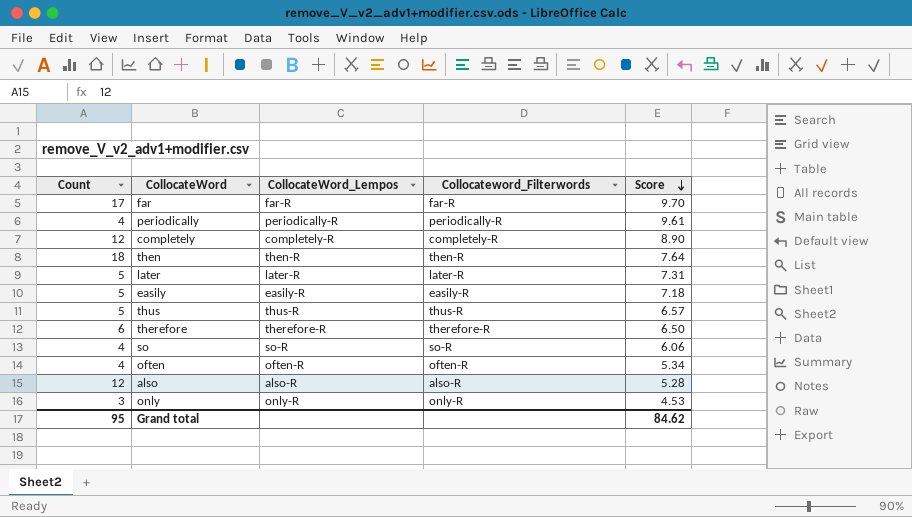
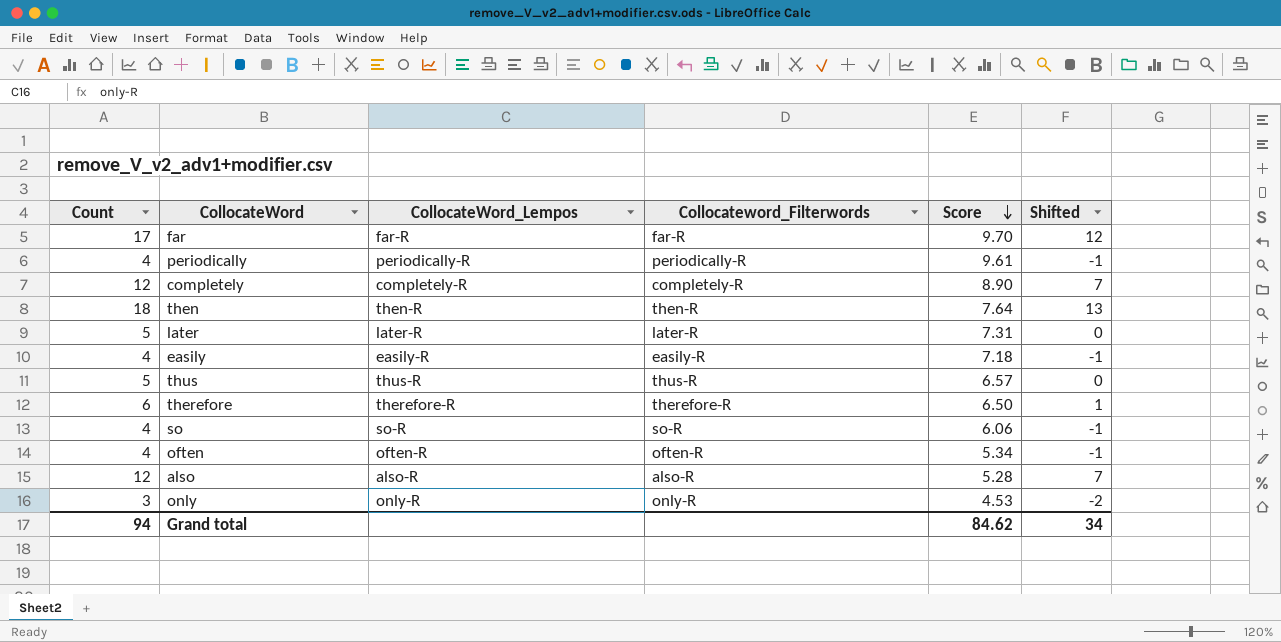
column Shifted | formula: none -> [Count] - 5
easily | Count: 5 -> 4
Grand total | Count: 95 -> 94

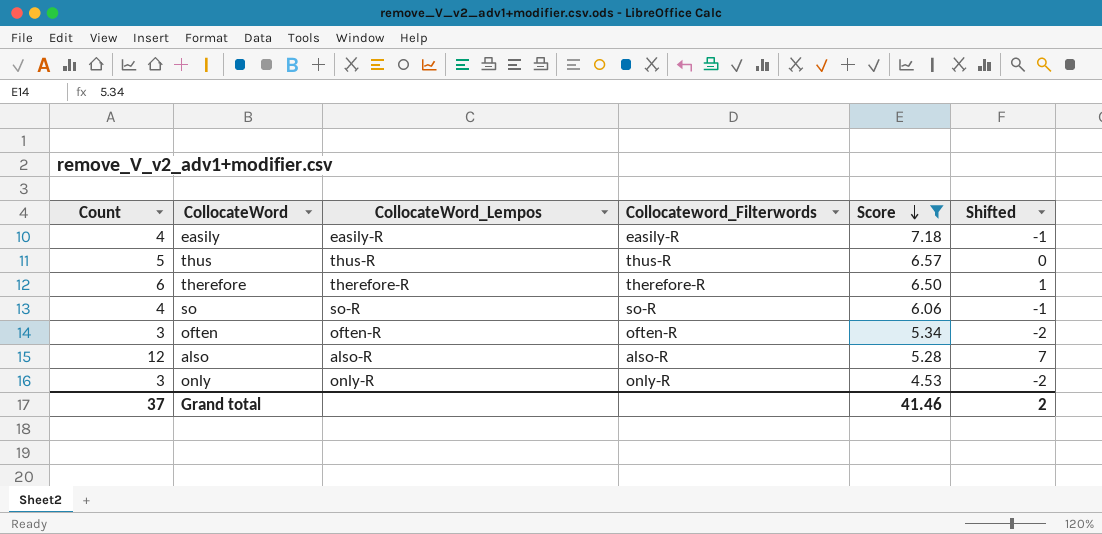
filter: none -> Score <= 7.18
often | Count: 4 -> 3
often | Shifted: -1 -> -2
Grand total | Count: 94 -> 37
Grand total | Score: 84.62 -> 41.46
Grand total | Shifted: 34 -> 2

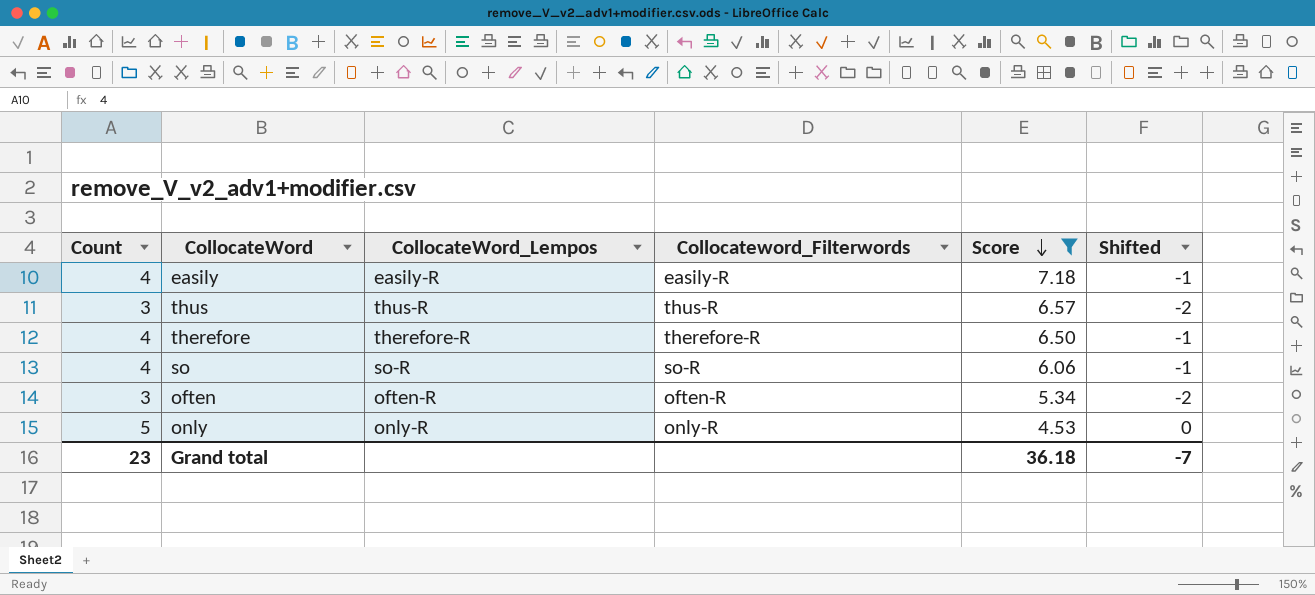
row also: 12 | also-R | also-R | 5.28 | 7 -> none
thus | Count: 5 -> 3
thus | Shifted: 0 -> -2
therefore | Count: 6 -> 4
therefore | Shifted: 1 -> -1
only | Count: 3 -> 5
only | Shifted: -2 -> 0
Grand total | Count: 37 -> 23
Grand total | Score: 41.46 -> 36.18
Grand total | Shifted: 2 -> -7

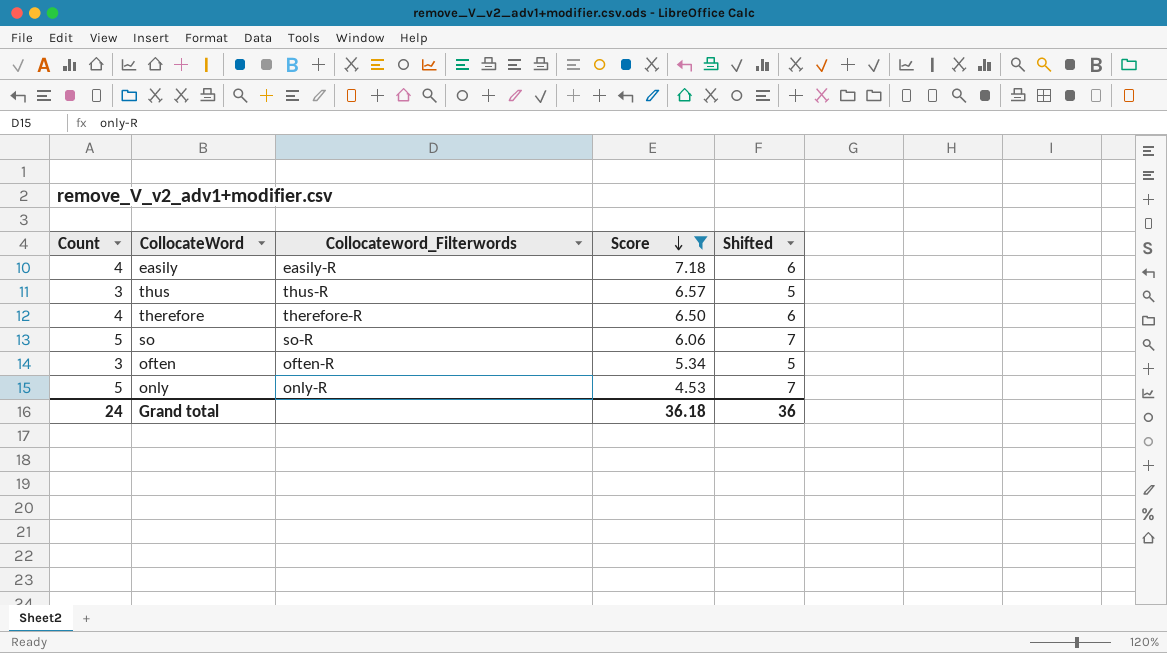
column CollocateWord_Lempos | position: 3 -> none
column Shifted | formula: [Count] - 5 -> [Count] + 2
so | Count: 4 -> 5
Grand total | Count: 23 -> 24
Grand total | Shifted: -7 -> 36

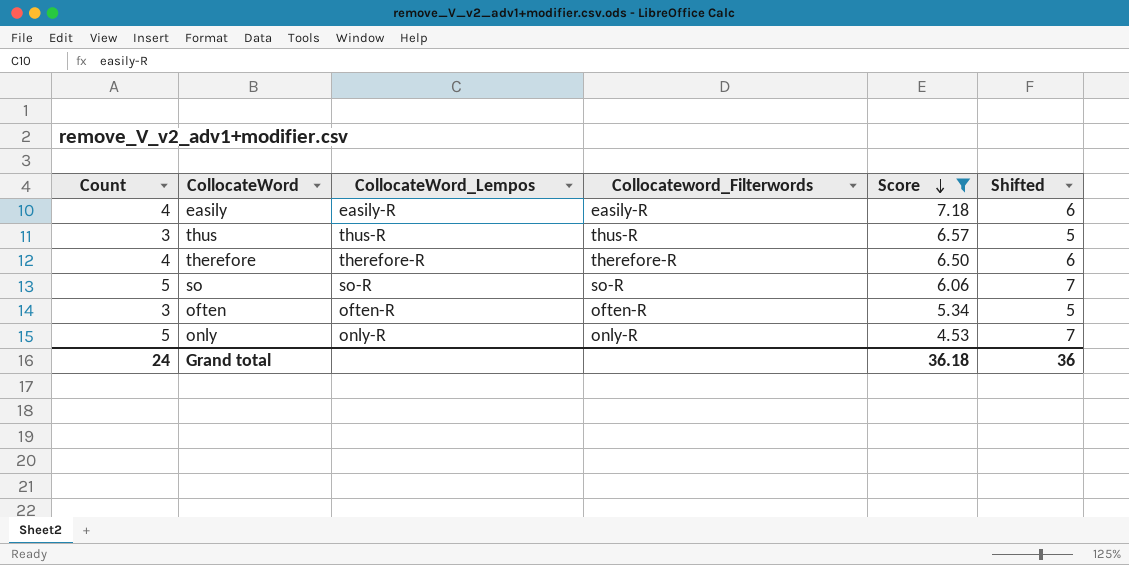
column CollocateWord_Lempos | position: none -> 3

